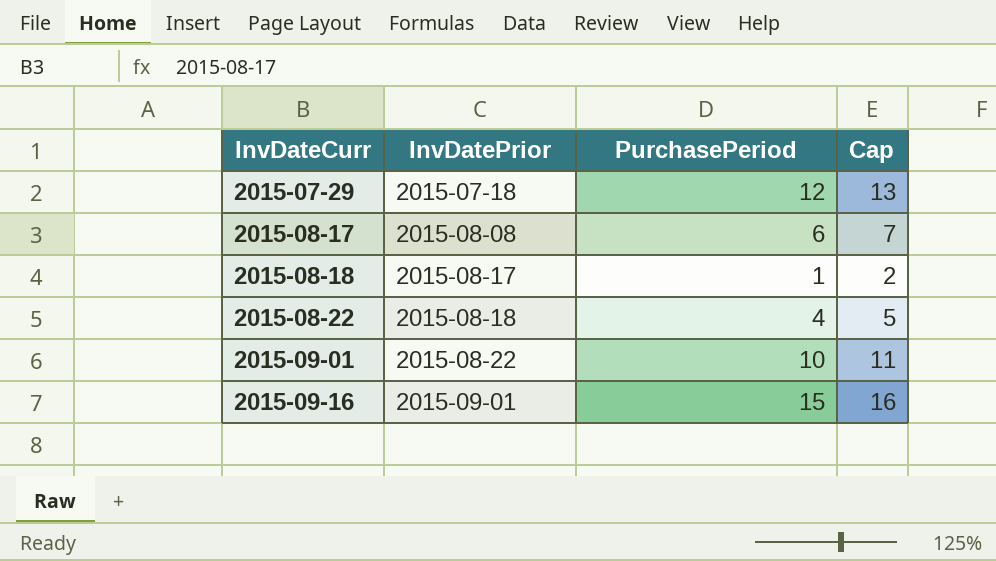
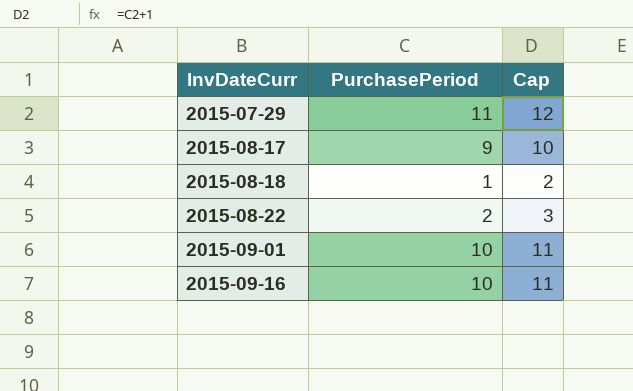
column InvDatePrior | position: 2 -> none
2015-07-29 | PurchasePeriod: 12 -> 11
2015-07-29 | Cap: 13 -> 12
2015-08-17 | PurchasePeriod: 6 -> 9
2015-08-17 | Cap: 7 -> 10
2015-08-22 | PurchasePeriod: 4 -> 2
2015-08-22 | Cap: 5 -> 3
2015-09-16 | PurchasePeriod: 15 -> 10
2015-09-16 | Cap: 16 -> 11

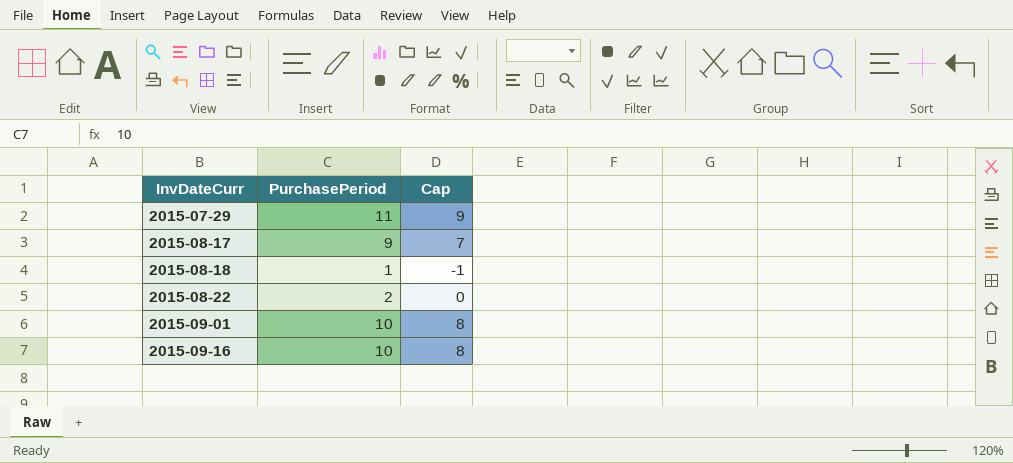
column Cap | formula: [PurchasePeriod] + 1 -> [PurchasePeriod] - 2

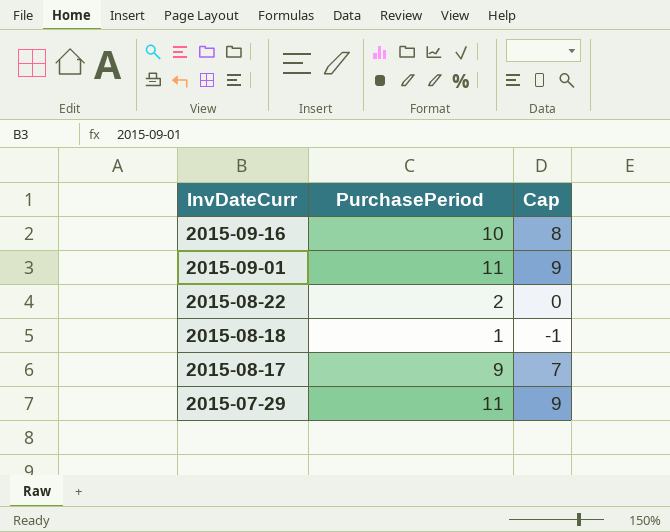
row order: InvDateCurr ascending -> InvDateCurr descending
2015-09-01 | PurchasePeriod: 10 -> 11
2015-09-01 | Cap: 8 -> 9

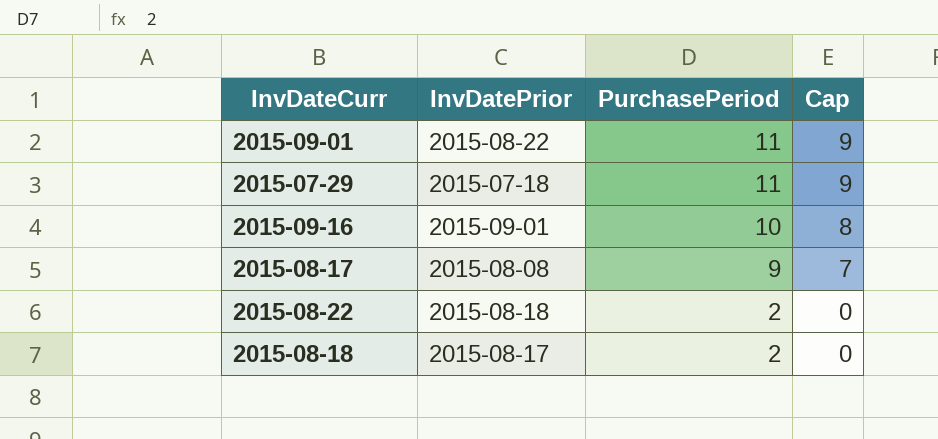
row order: InvDateCurr descending -> PurchasePeriod descending
column InvDatePrior | position: none -> 2
2015-08-18 | PurchasePeriod: 1 -> 2
2015-08-18 | Cap: -1 -> 0

